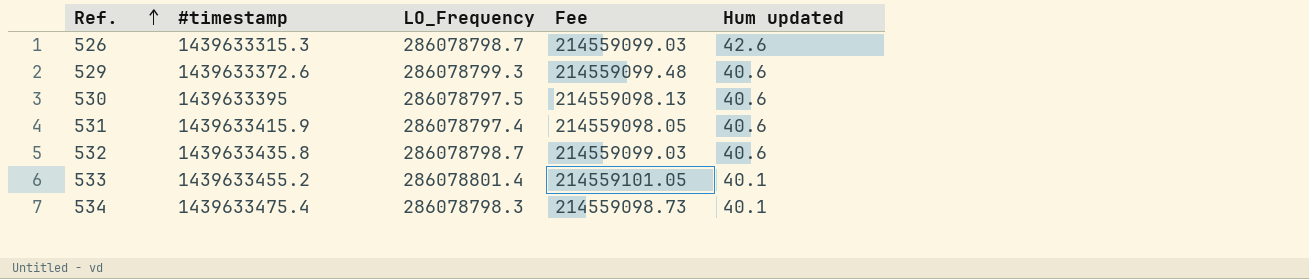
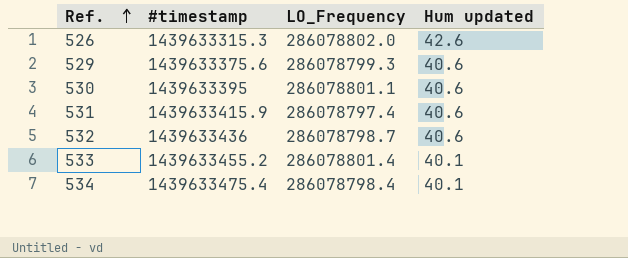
column Fee | formula: [LO_Frequency] * 0.75 -> none
526 | LO_Frequency: 286078798.7 -> 286078802.0
529 | #timestamp: 1439633372.6 -> 1439633375.6
530 | LO_Frequency: 286078797.5 -> 286078801.1
532 | #timestamp: 1439633435.8 -> 1439633436
534 | LO_Frequency: 286078798.3 -> 286078798.4

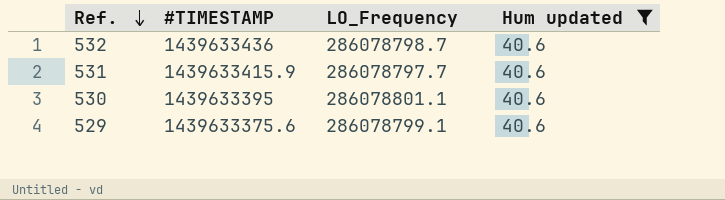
filter: none -> Hum updated = 40.6
row order: Ref. ascending -> Ref. descending
column name: #timestamp -> #TIMESTAMP
531 | LO_Frequency: 286078797.4 -> 286078797.7
529 | LO_Frequency: 286078799.3 -> 286078799.1

